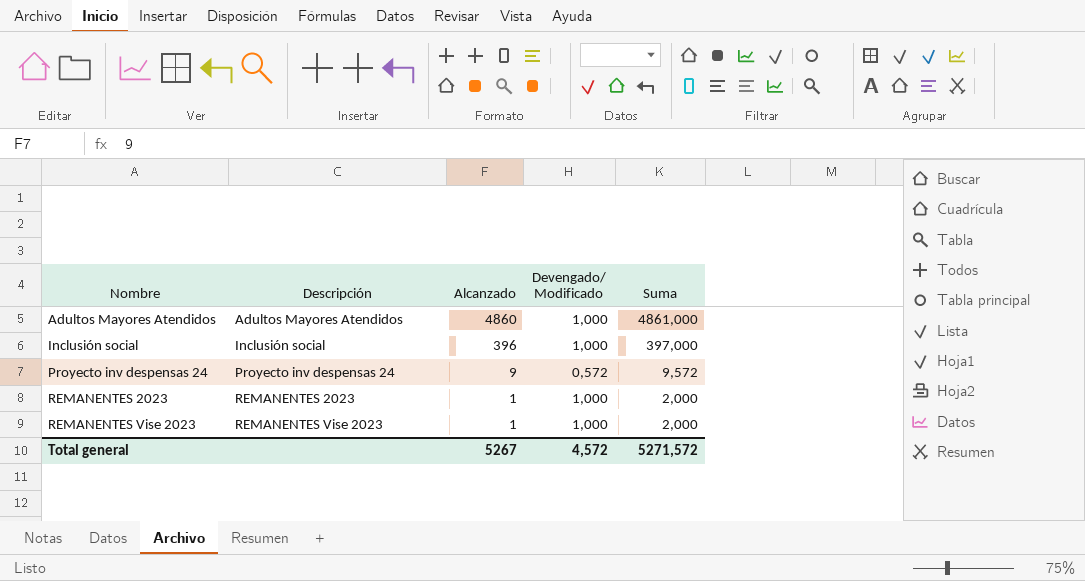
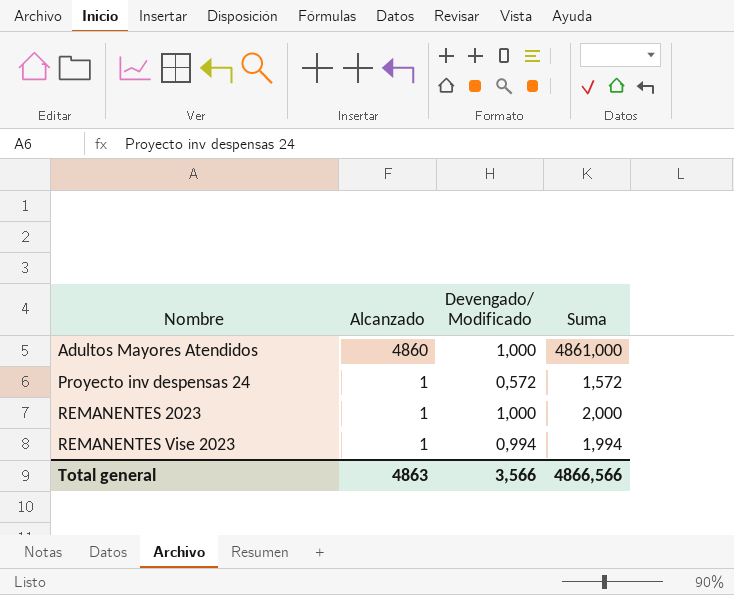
column Descripción | position: 2 -> none
row Inclusión social: Inclusión social | 396 | 1,000 | 397,000 -> none
Proyecto inv despensas 24 | Alcanzado: 9 -> 1
Proyecto inv despensas 24 | Suma: 9,572 -> 1,572
REMANENTES Vise 2023 | Devengado/ Modificado: 1,000 -> 0,994
REMANENTES Vise 2023 | Suma: 2,000 -> 1,994
Total general | Alcanzado: 5267 -> 4863
Total general | Devengado/ Modificado: 4,572 -> 3,566
Total general | Suma: 5271,572 -> 4866,566

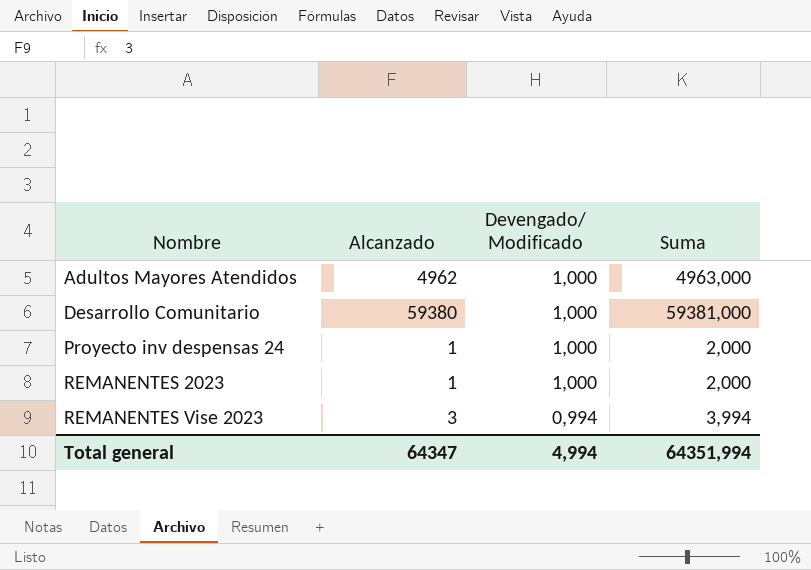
Adultos Mayores Atendidos | Alcanzado: 4860 -> 4962
Adultos Mayores Atendidos | Suma: 4861,000 -> 4963,000
row Desarrollo Comunitario: none -> 59380 | 1,000 | 59381,000
Proyecto inv despensas 24 | Devengado/ Modificado: 0,572 -> 1,000
Proyecto inv despensas 24 | Suma: 1,572 -> 2,000
REMANENTES Vise 2023 | Alcanzado: 1 -> 3
REMANENTES Vise 2023 | Suma: 1,994 -> 3,994
Total general | Alcanzado: 4863 -> 64347
Total general | Devengado/ Modificado: 3,566 -> 4,994
Total general | Suma: 4866,566 -> 64351,994

